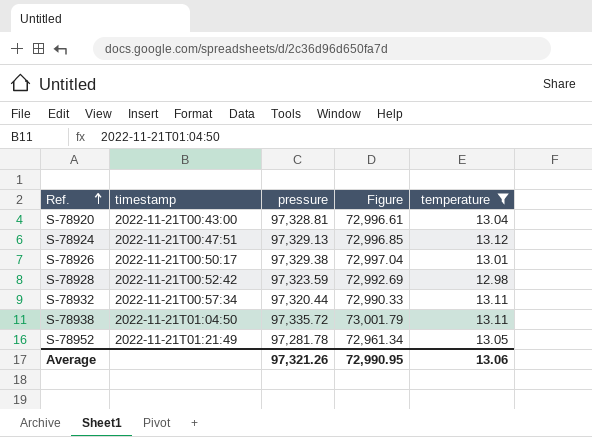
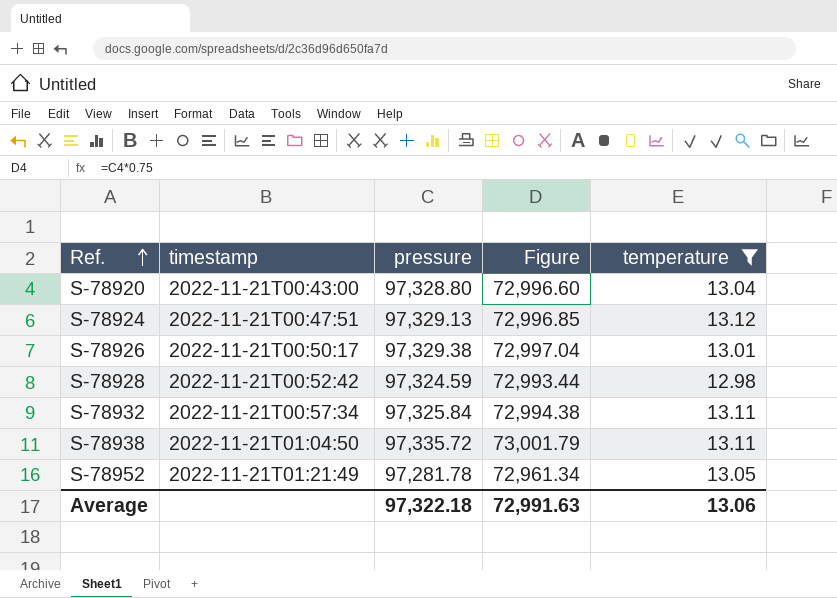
S-78920 | pressure: 97,328.81 -> 97,328.80
S-78920 | Figure: 72,996.61 -> 72,996.60
S-78928 | pressure: 97,323.59 -> 97,324.59
S-78928 | Figure: 72,992.69 -> 72,993.44
S-78932 | pressure: 97,320.44 -> 97,325.84
S-78932 | Figure: 72,990.33 -> 72,994.38
Average | pressure: 97,321.26 -> 97,322.18
Average | Figure: 72,990.95 -> 72,991.63

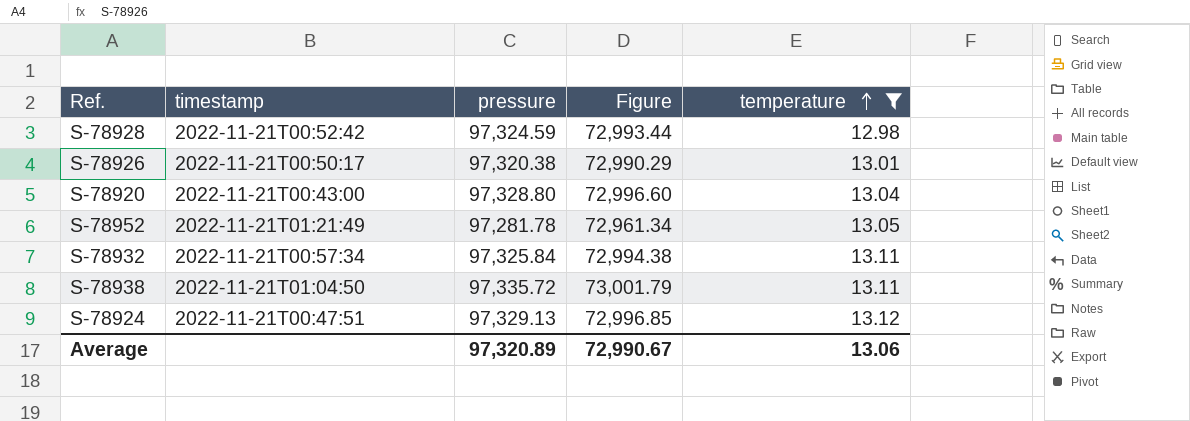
row order: Ref. ascending -> temperature ascending
S-78926 | pressure: 97,329.38 -> 97,320.38
S-78926 | Figure: 72,997.04 -> 72,990.29
Average | pressure: 97,322.18 -> 97,320.89
Average | Figure: 72,991.63 -> 72,990.67

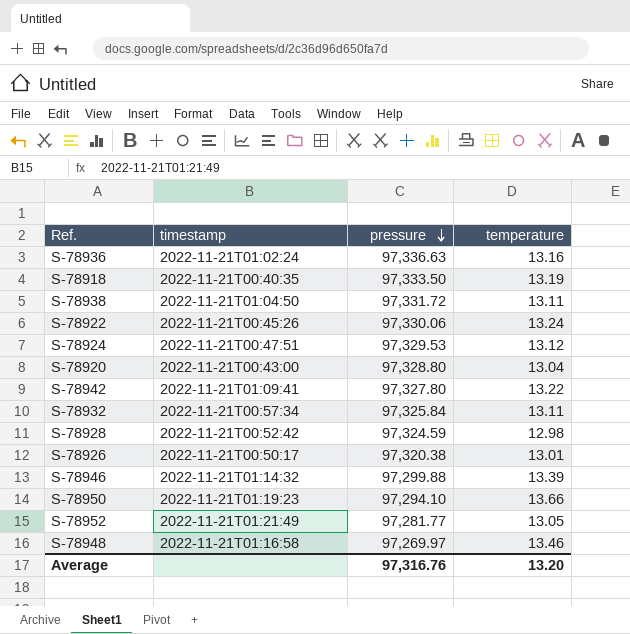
filter: temperature <= 13.12 -> none
row order: temperature ascending -> pressure descending
column Figure | formula: [pressure] * 0.75 -> none
S-78938 | pressure: 97,335.72 -> 97,331.72
S-78924 | pressure: 97,329.13 -> 97,329.53
S-78952 | pressure: 97,281.78 -> 97,281.77
Average | pressure: 97,320.89 -> 97,316.76
Average | temperature: 13.06 -> 13.20

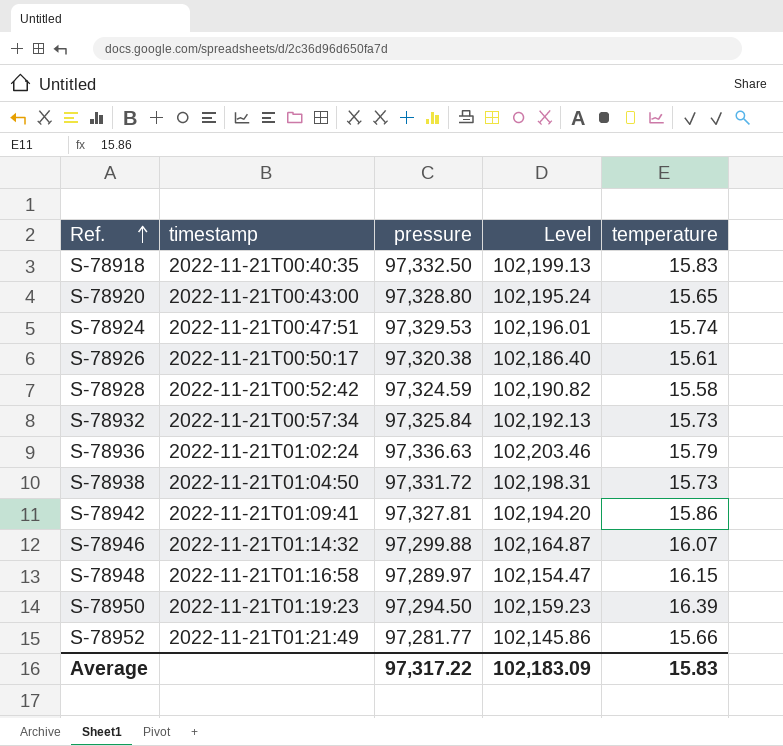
row order: pressure descending -> Ref. ascending
column Level | formula: none -> [pressure] * 1.05
row S-78922: 2022-11-21T00:45:26 | 97,330.06 | 13.24 -> none
S-78918 | pressure: 97,333.50 -> 97,332.50
S-78918 | temperature: 13.19 -> 15.83
S-78920 | temperature: 13.04 -> 15.65
S-78924 | temperature: 13.12 -> 15.74
S-78926 | temperature: 13.01 -> 15.61
S-78928 | temperature: 12.98 -> 15.58
S-78932 | temperature: 13.11 -> 15.73
S-78936 | temperature: 13.16 -> 15.79
S-78938 | temperature: 13.11 -> 15.73
S-78942 | pressure: 97,327.80 -> 97,327.81
S-78942 | temperature: 13.22 -> 15.86
S-78946 | temperature: 13.39 -> 16.07
S-78948 | pressure: 97,269.97 -> 97,289.97
S-78948 | temperature: 13.46 -> 16.15
S-78950 | pressure: 97,294.10 -> 97,294.50
S-78950 | temperature: 13.66 -> 16.39
S-78952 | temperature: 13.05 -> 15.66
Average | pressure: 97,316.76 -> 97,317.22
Average | temperature: 13.20 -> 15.83

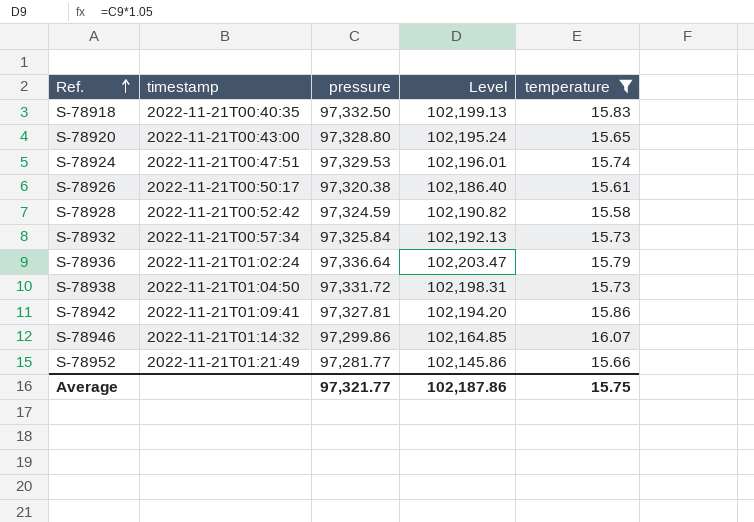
filter: none -> temperature <= 16.07
S-78936 | pressure: 97,336.63 -> 97,336.64
S-78936 | Level: 102,203.46 -> 102,203.47
S-78946 | pressure: 97,299.88 -> 97,299.86
S-78946 | Level: 102,164.87 -> 102,164.85
Average | pressure: 97,317.22 -> 97,321.77
Average | Level: 102,183.09 -> 102,187.86
Average | temperature: 15.83 -> 15.75

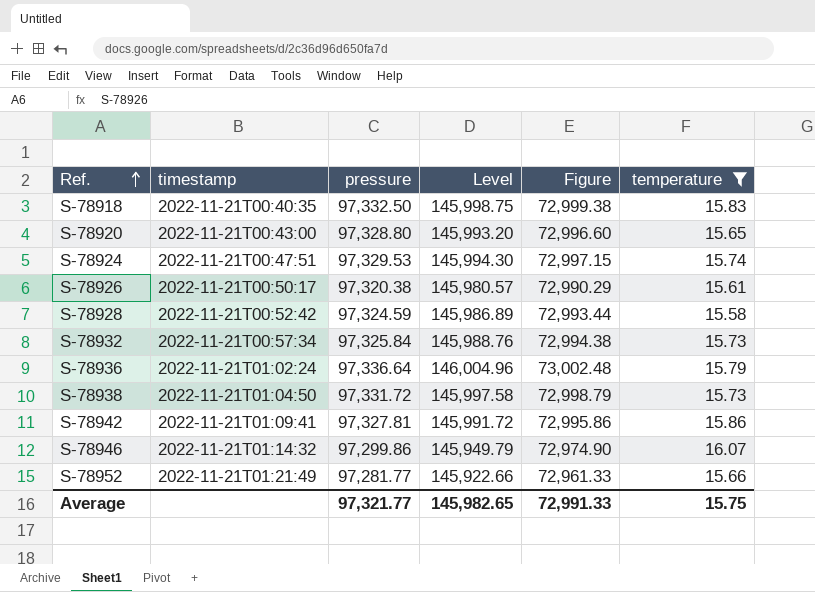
column Level | formula: [pressure] * 1.05 -> [pressure] * 1.5
column Figure | formula: none -> [pressure] * 0.75
Average | Level: 102,187.86 -> 145,982.65

